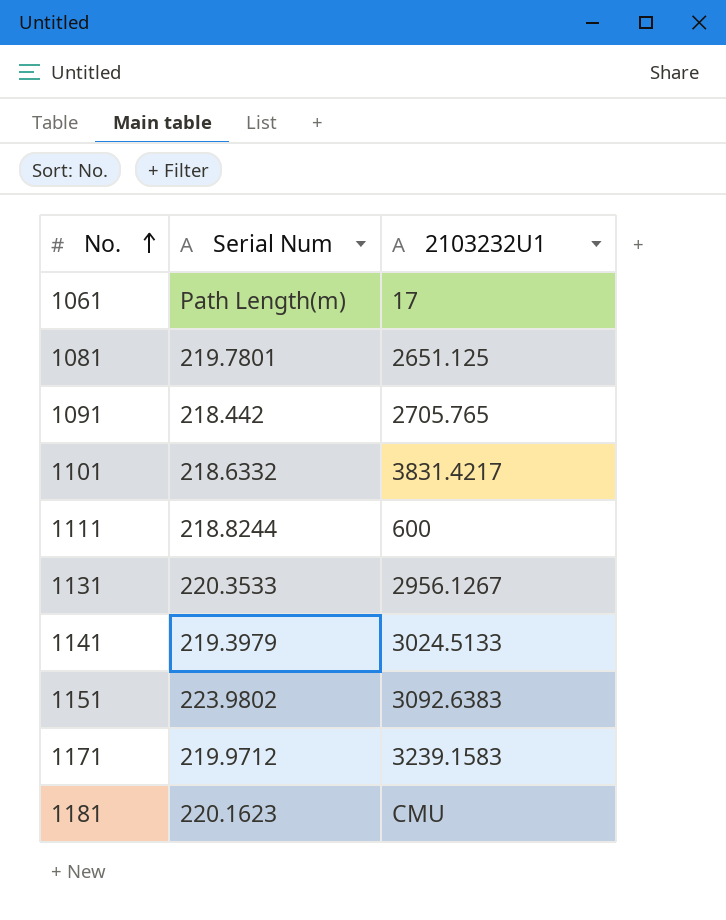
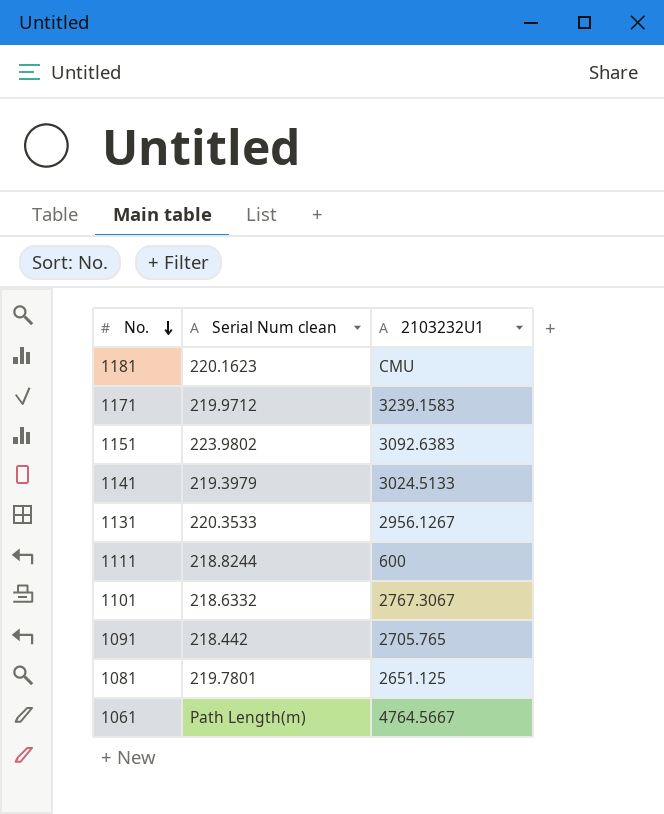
row order: No. ascending -> No. descending
column name: Serial Num -> Serial Num clean
1101 | 2103232U1: 3831.4217 -> 2767.3067
1061 | 2103232U1: 17 -> 4764.5667

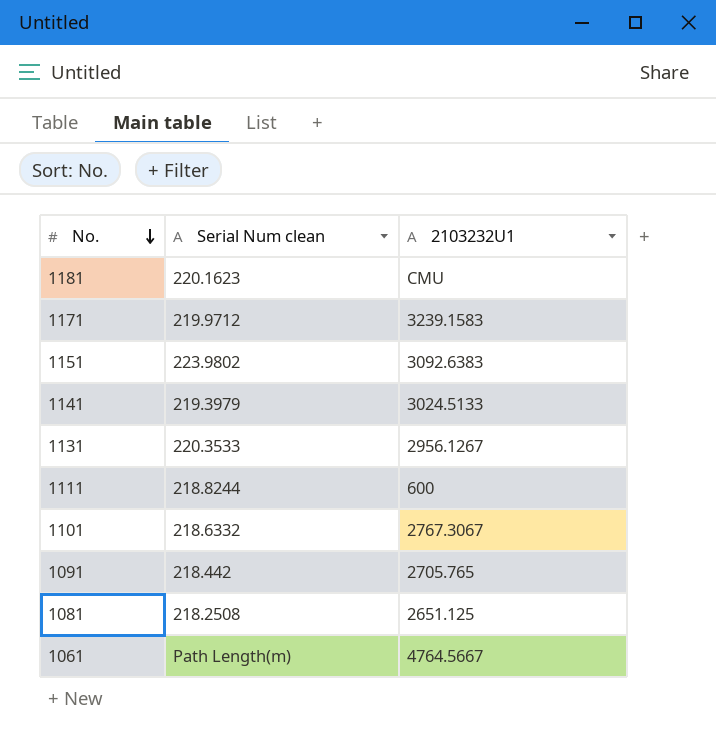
1081 | Serial Num clean: 219.7801 -> 218.2508

